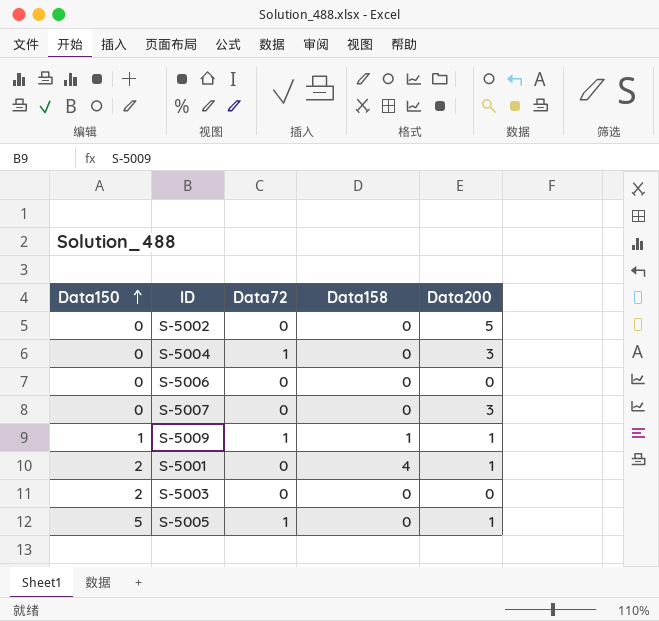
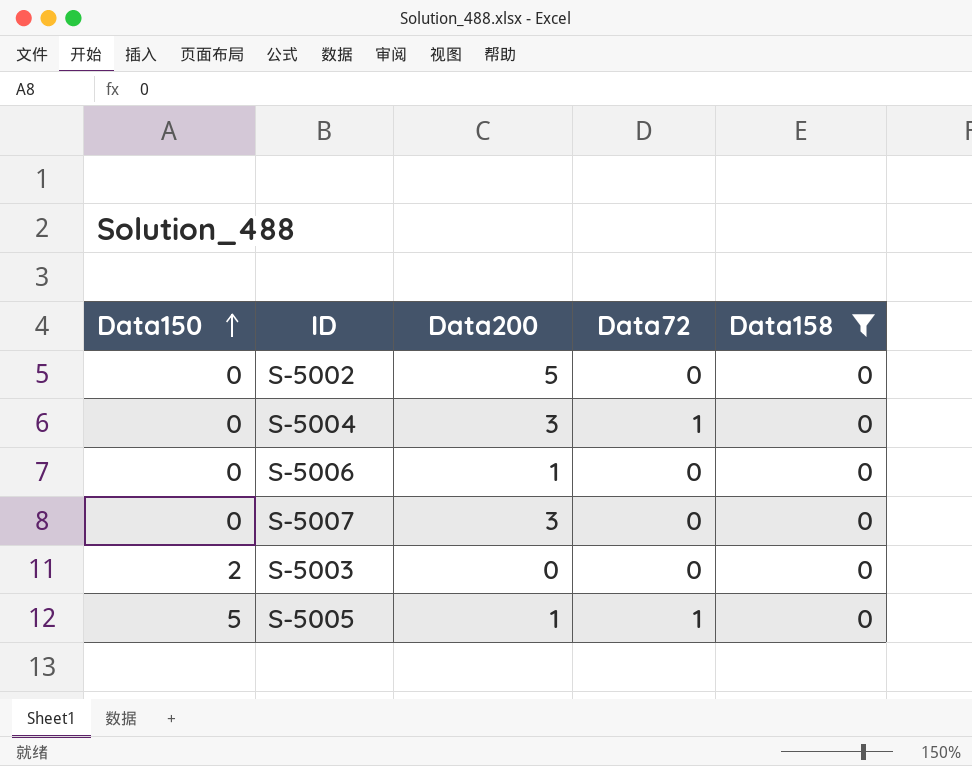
filter: none -> Data158 = 0
column Data200 | position: 5 -> 3
S-5006 | Data200: 0 -> 1

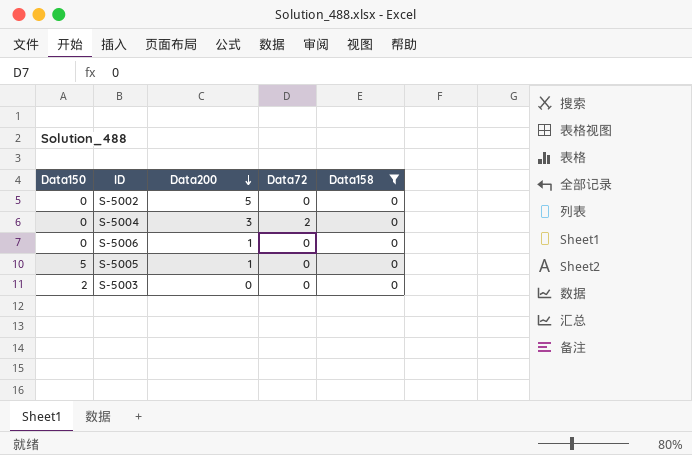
row order: Data150 ascending -> Data200 descending
row S-5007: 0 | 3 | 0 | 0 -> none
S-5004 | Data72: 1 -> 2
S-5005 | Data72: 1 -> 0

